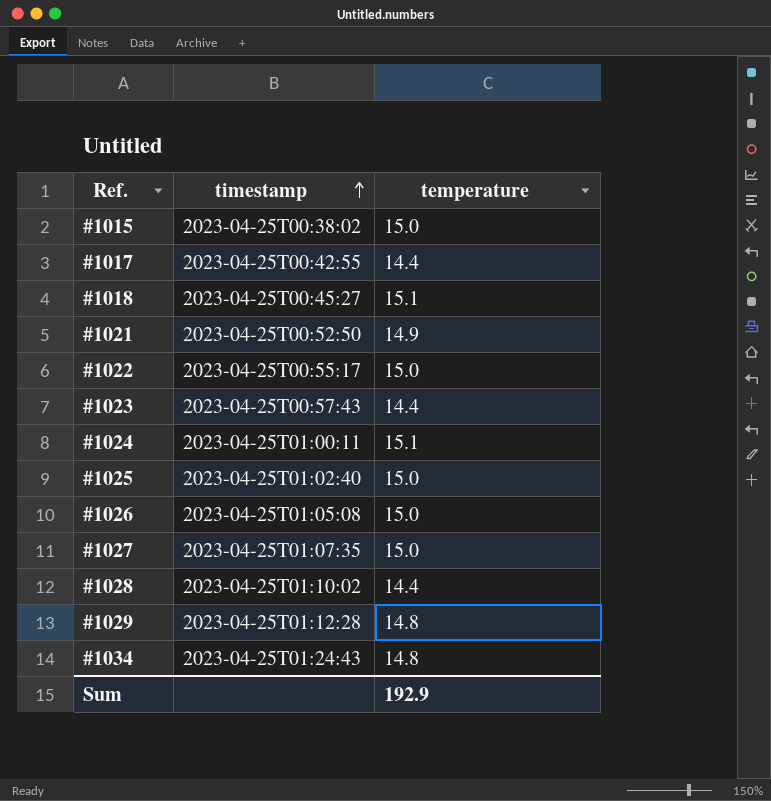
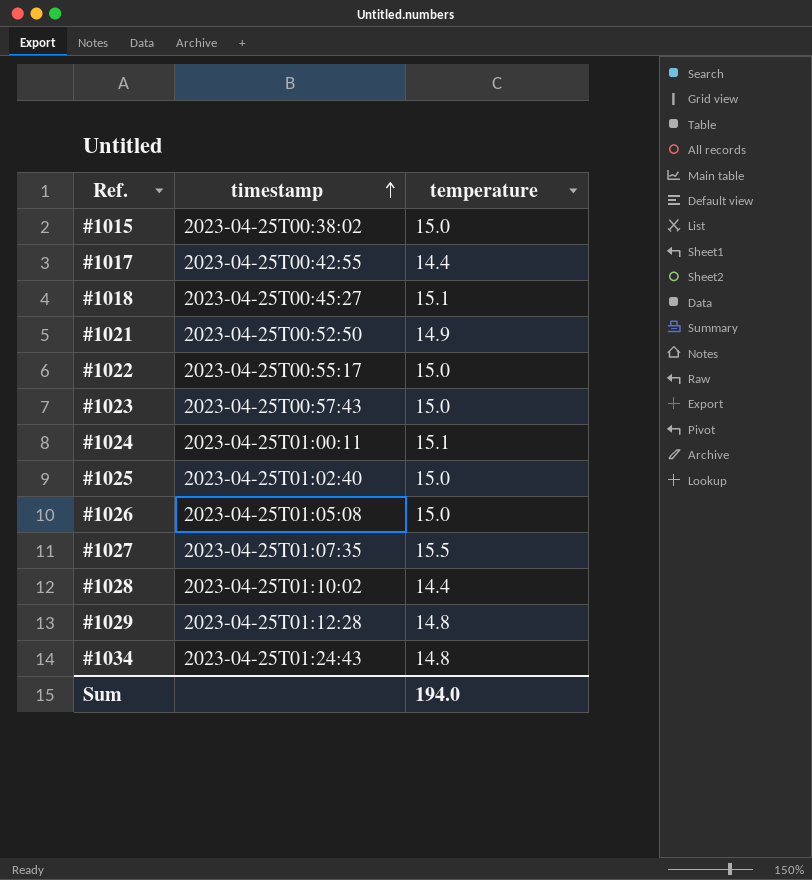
#1023 | temperature: 14.4 -> 15.0
#1027 | temperature: 15.0 -> 15.5
Sum | temperature: 192.9 -> 194.0

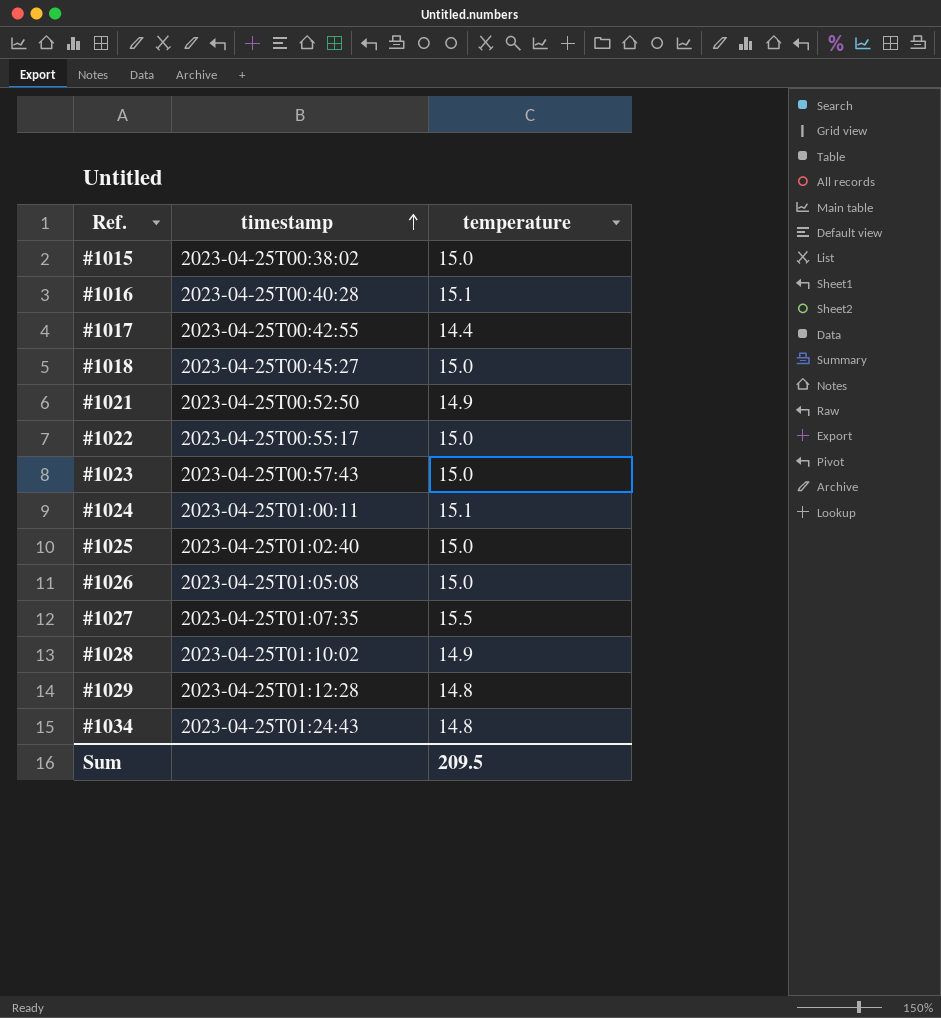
row #1016: none -> 2023-04-25T00:40:28 | 15.1
#1018 | temperature: 15.1 -> 15.0
#1028 | temperature: 14.4 -> 14.9
Sum | temperature: 194.0 -> 209.5

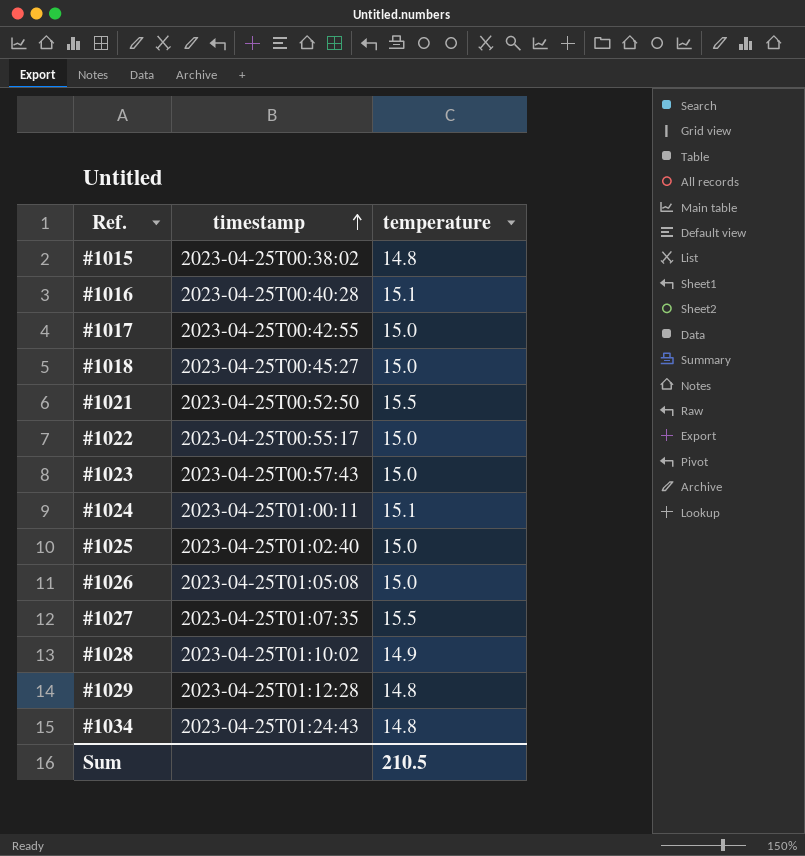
#1015 | temperature: 15.0 -> 14.8
#1017 | temperature: 14.4 -> 15.0
#1021 | temperature: 14.9 -> 15.5
Sum | temperature: 209.5 -> 210.5

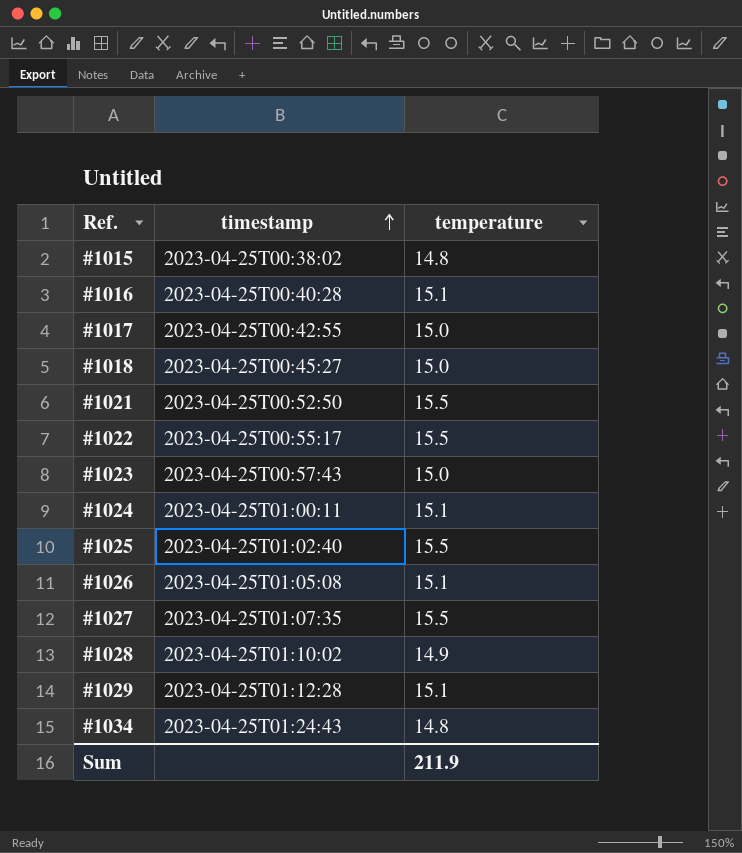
#1022 | temperature: 15.0 -> 15.5
#1025 | temperature: 15.0 -> 15.5
#1026 | temperature: 15.0 -> 15.1
#1029 | temperature: 14.8 -> 15.1
Sum | temperature: 210.5 -> 211.9

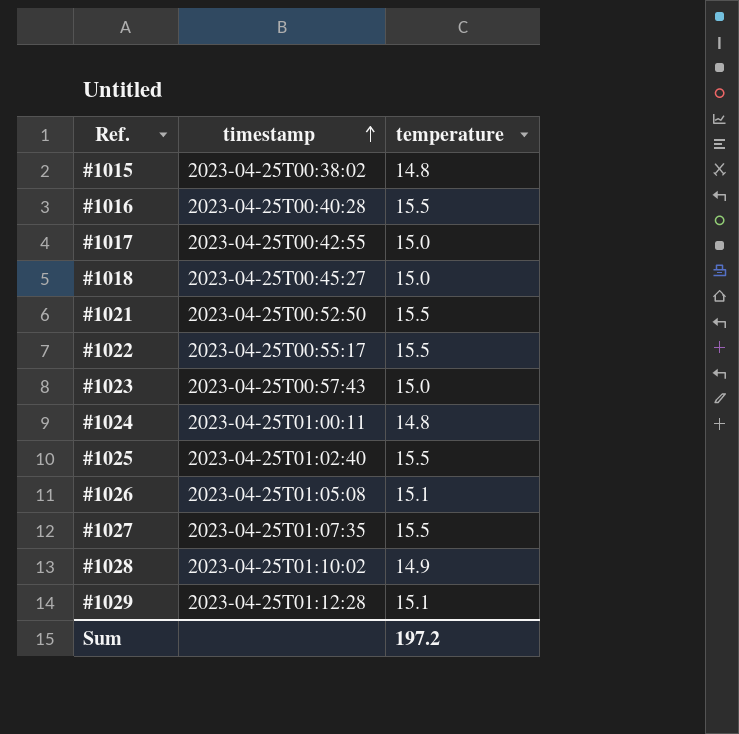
row #1034: 2023-04-25T01:24:43 | 14.8 -> none
#1016 | temperature: 15.1 -> 15.5
#1024 | temperature: 15.1 -> 14.8
Sum | temperature: 211.9 -> 197.2

